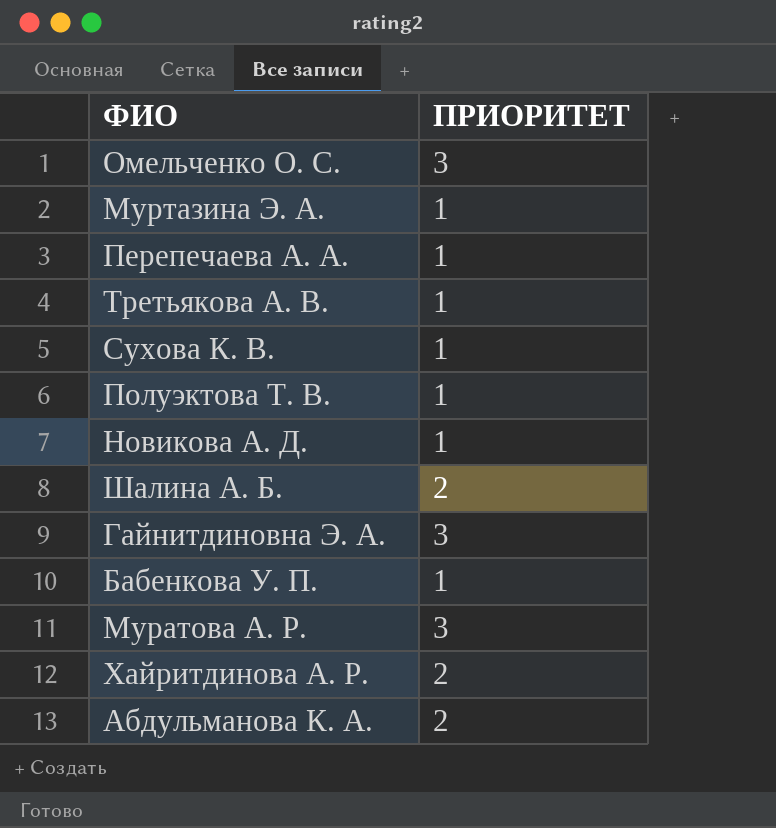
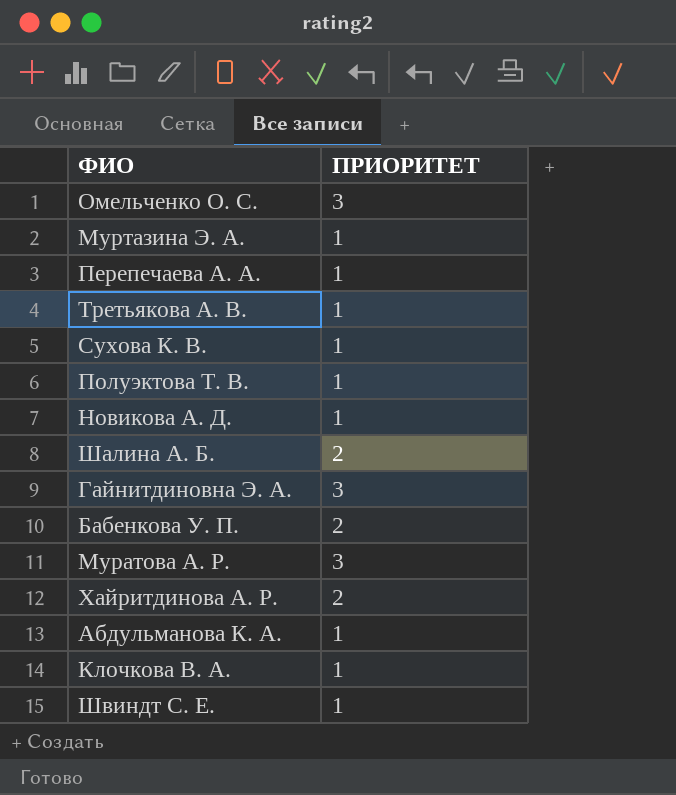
Бабенкова У. П. | ПРИОРИТЕТ: 1 -> 2
Абдульманова К. А. | ПРИОРИТЕТ: 2 -> 1
row Клочкова В. А.: none -> 1
row Швиндт С. Е.: none -> 1

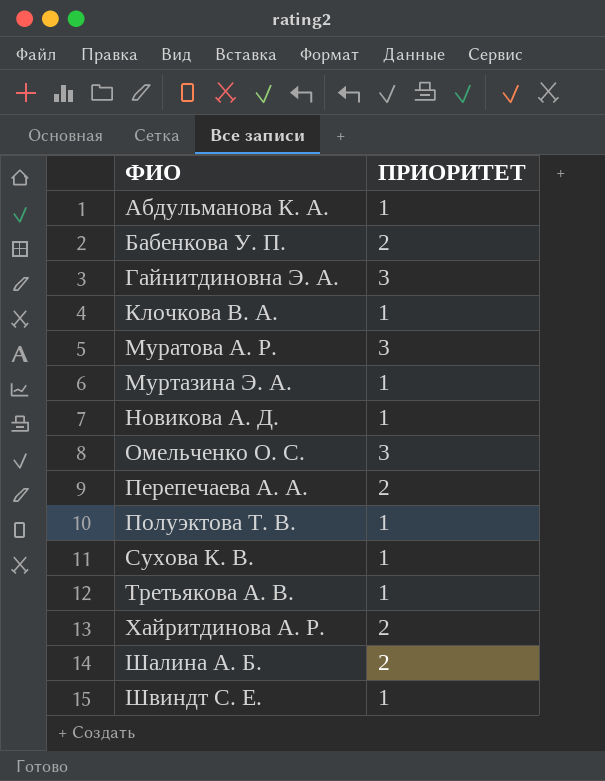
row order: none -> ФИО ascending
Перепечаева А. А. | ПРИОРИТЕТ: 1 -> 2

